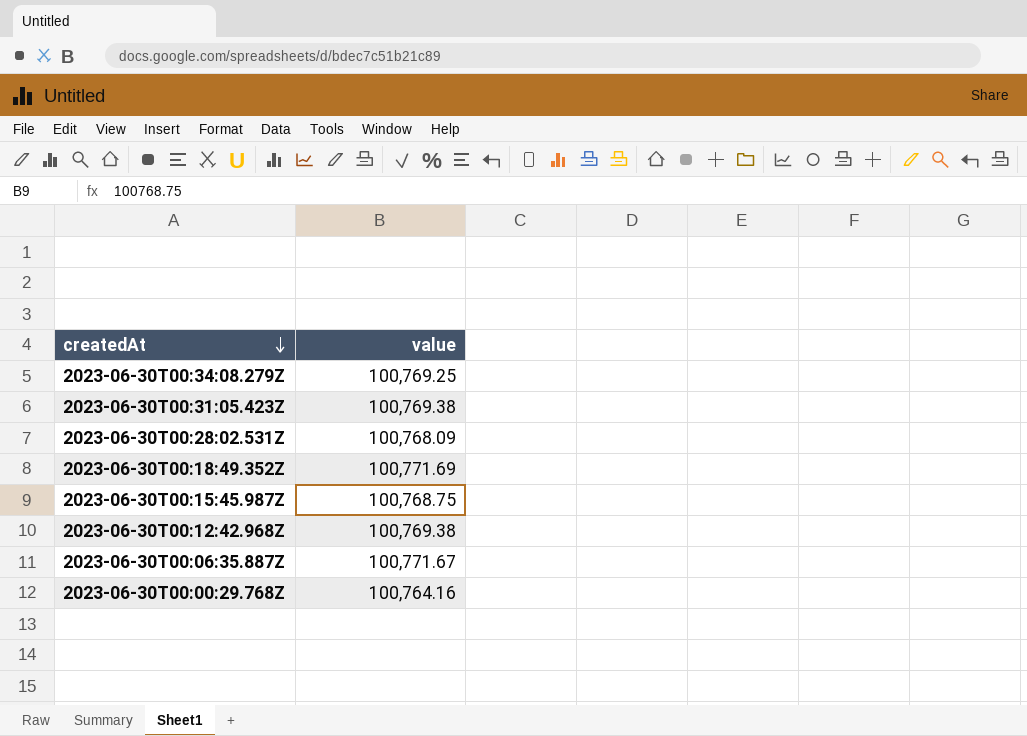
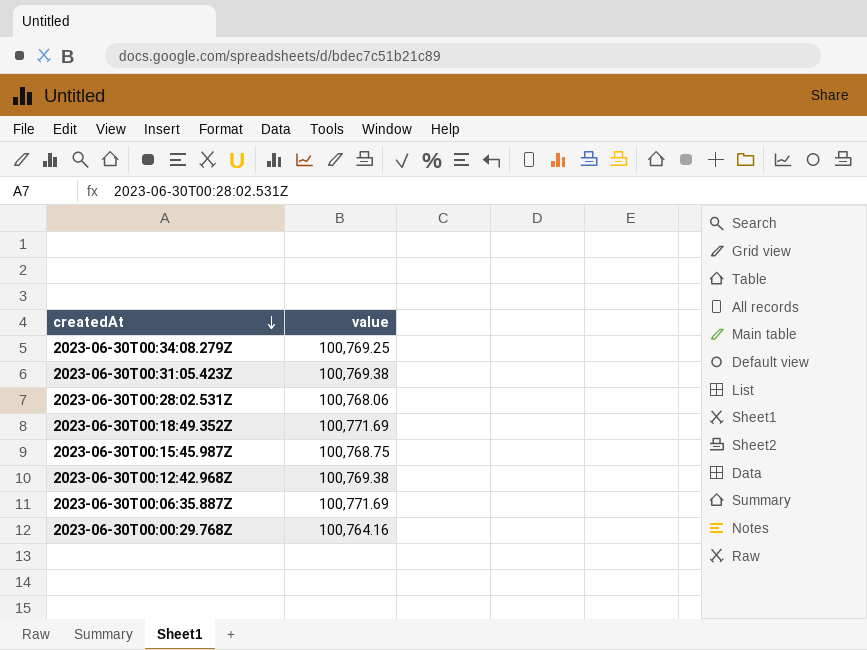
2023-06-30T00:28:02.531Z | value: 100,768.09 -> 100,768.06
2023-06-30T00:06:35.887Z | value: 100,771.67 -> 100,771.69

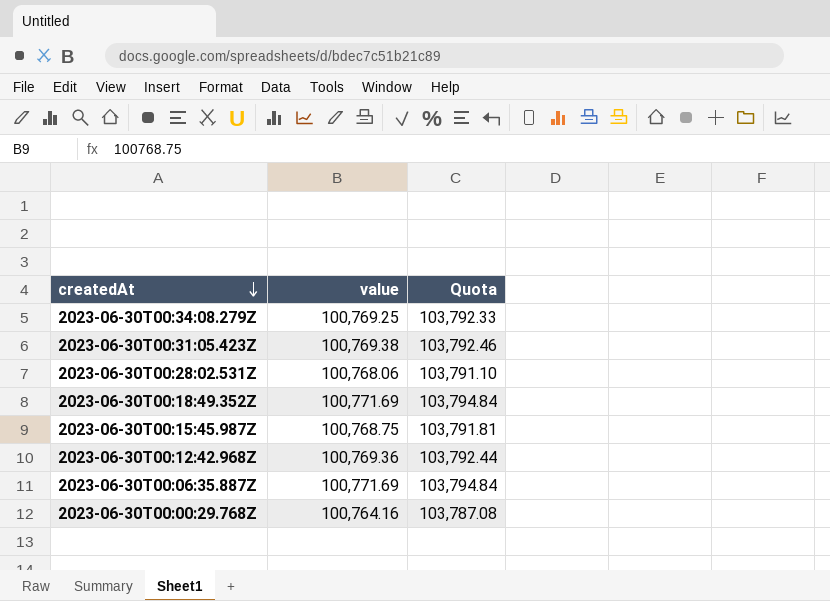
column Quota | formula: none -> [value] * 1.03
2023-06-30T00:12:42.968Z | value: 100,769.38 -> 100,769.36

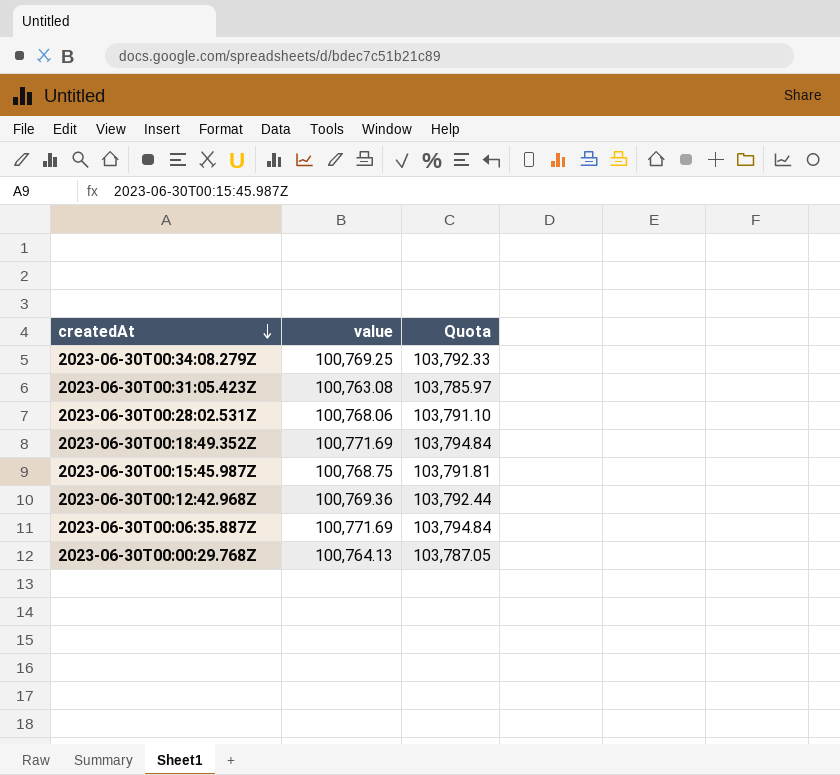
2023-06-30T00:31:05.423Z | value: 100,769.38 -> 100,763.08
2023-06-30T00:31:05.423Z | Quota: 103,792.46 -> 103,785.97
2023-06-30T00:00:29.768Z | value: 100,764.16 -> 100,764.13
2023-06-30T00:00:29.768Z | Quota: 103,787.08 -> 103,787.05

